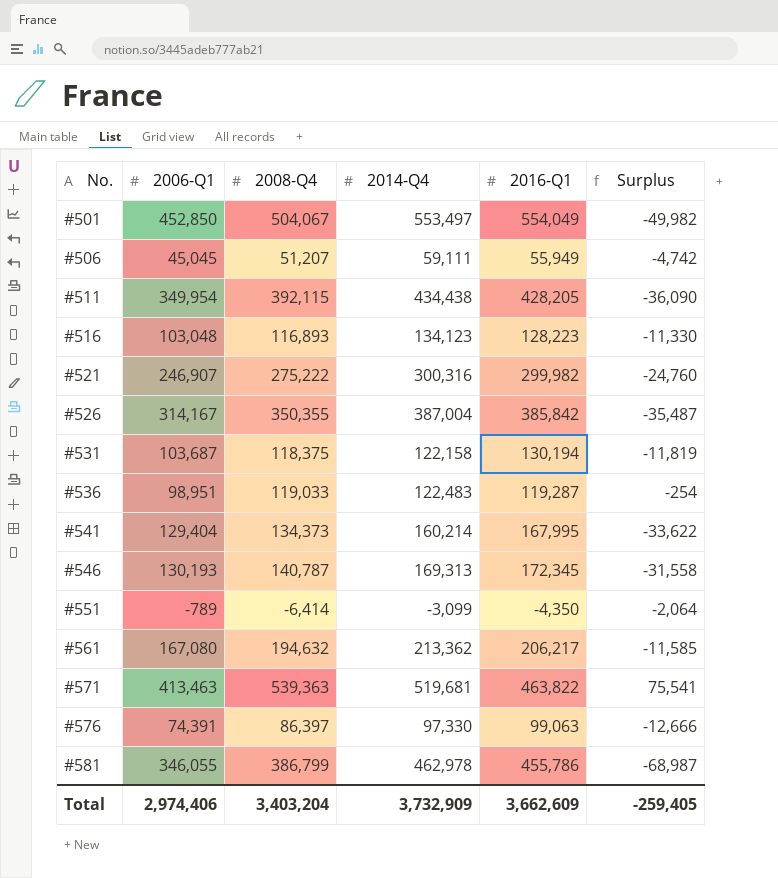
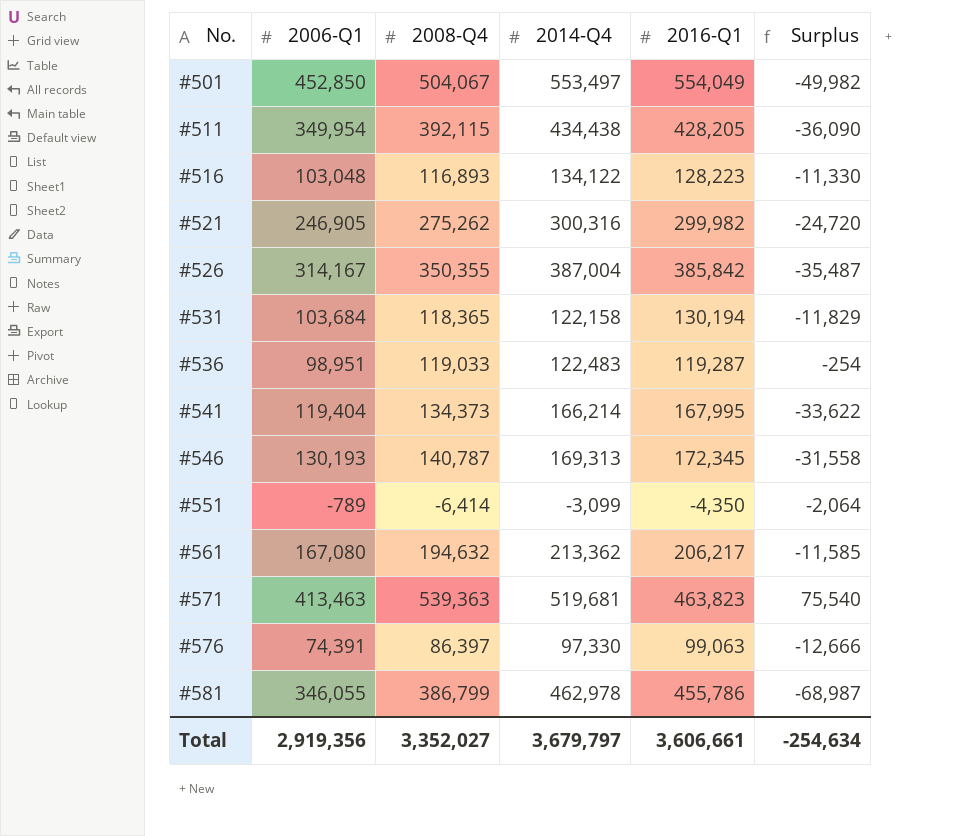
row #506: 45,045 | 51,207 | 59,111 | 55,949 | -4,742 -> none
#516 | 2014-Q4: 134,123 -> 134,122
#521 | 2006-Q1: 246,907 -> 246,905
#521 | 2008-Q4: 275,222 -> 275,262
#521 | Surplus: -24,760 -> -24,720
#531 | 2006-Q1: 103,687 -> 103,684
#531 | 2008-Q4: 118,375 -> 118,365
#531 | Surplus: -11,819 -> -11,829
#541 | 2006-Q1: 129,404 -> 119,404
#541 | 2014-Q4: 160,214 -> 166,214
#571 | 2016-Q1: 463,822 -> 463,823
#571 | Surplus: 75,541 -> 75,540
Total | 2006-Q1: 2,974,406 -> 2,919,356
Total | 2008-Q4: 3,403,204 -> 3,352,027
Total | 2014-Q4: 3,732,909 -> 3,679,797
Total | 2016-Q1: 3,662,609 -> 3,606,661
Total | Surplus: -259,405 -> -254,634

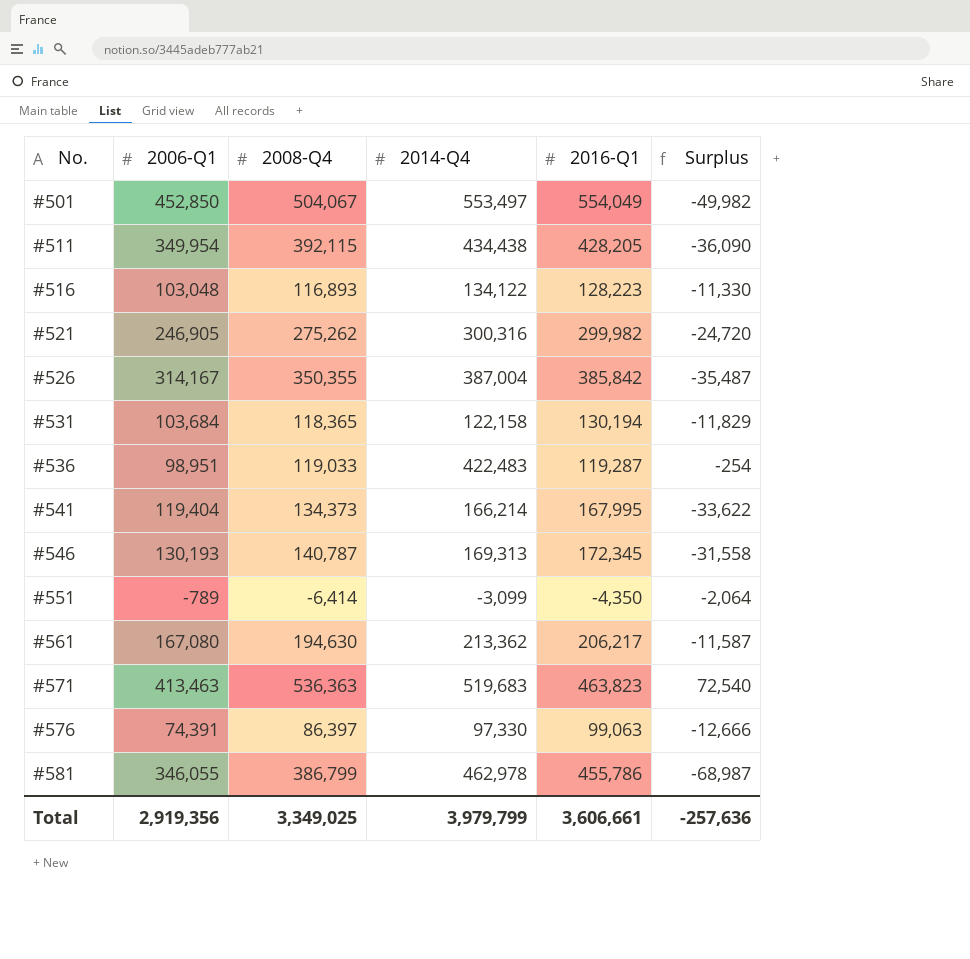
#536 | 2014-Q4: 122,483 -> 422,483
#561 | 2008-Q4: 194,632 -> 194,630
#561 | Surplus: -11,585 -> -11,587
#571 | 2008-Q4: 539,363 -> 536,363
#571 | 2014-Q4: 519,681 -> 519,683
#571 | Surplus: 75,540 -> 72,540
Total | 2008-Q4: 3,352,027 -> 3,349,025
Total | 2014-Q4: 3,679,797 -> 3,979,799
Total | Surplus: -254,634 -> -257,636

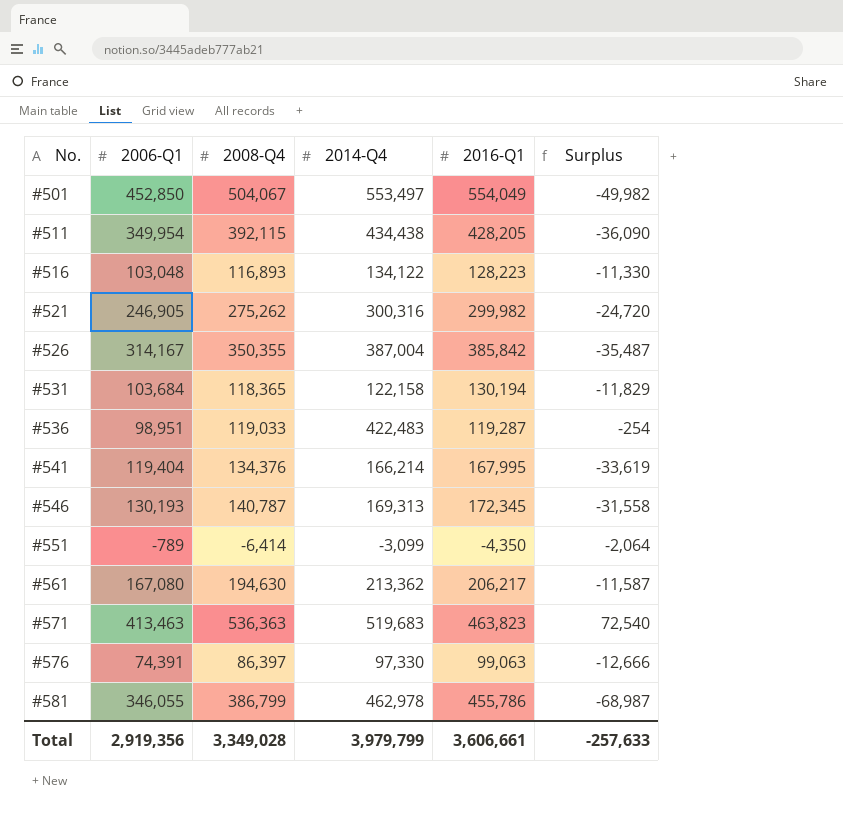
#541 | 2008-Q4: 134,373 -> 134,376
#541 | Surplus: -33,622 -> -33,619
Total | 2008-Q4: 3,349,025 -> 3,349,028
Total | Surplus: -257,636 -> -257,633

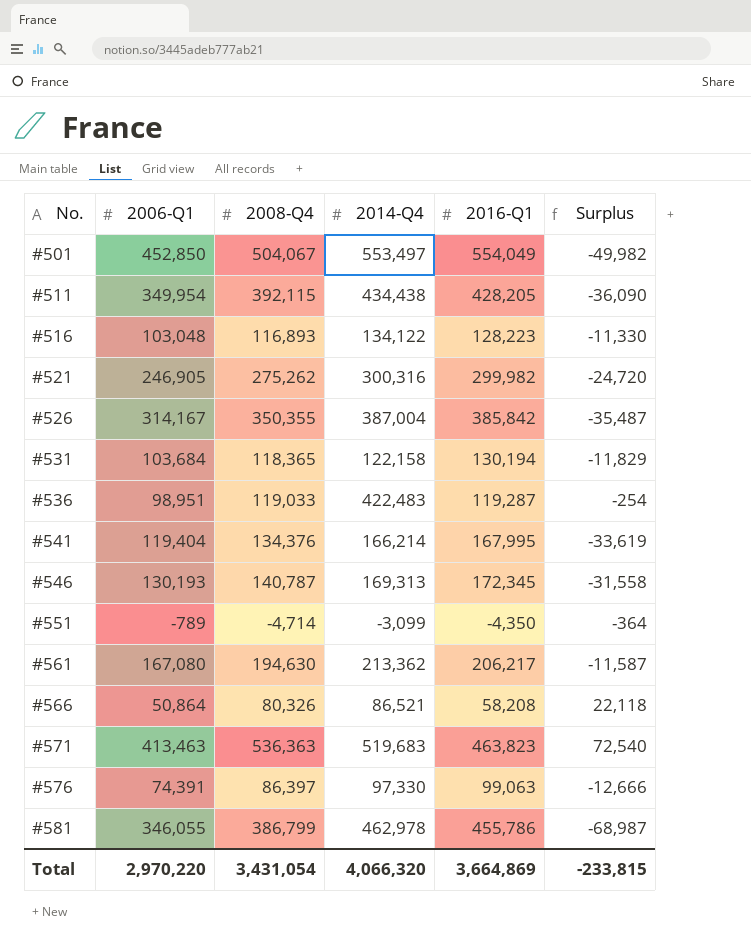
#551 | 2008-Q4: -6,414 -> -4,714
#551 | Surplus: -2,064 -> -364
row #566: none -> 50,864 | 80,326 | 86,521 | 58,208 | 22,118
Total | 2006-Q1: 2,919,356 -> 2,970,220
Total | 2008-Q4: 3,349,028 -> 3,431,054
Total | 2014-Q4: 3,979,799 -> 4,066,320
Total | 2016-Q1: 3,606,661 -> 3,664,869
Total | Surplus: -257,633 -> -233,815

